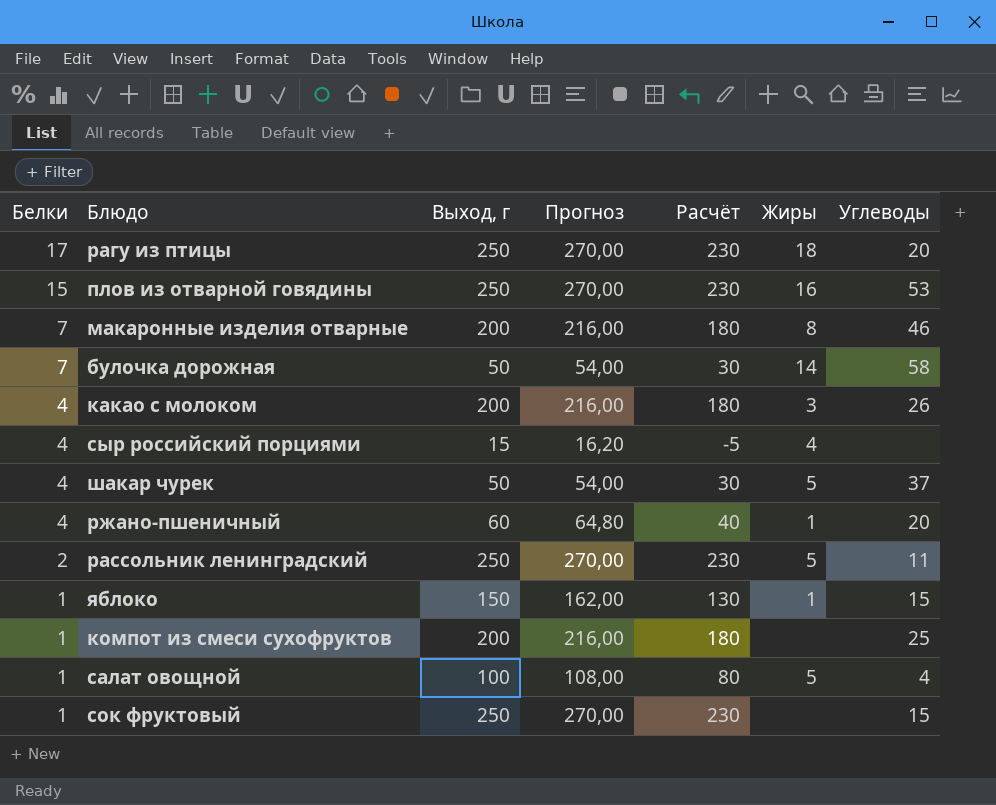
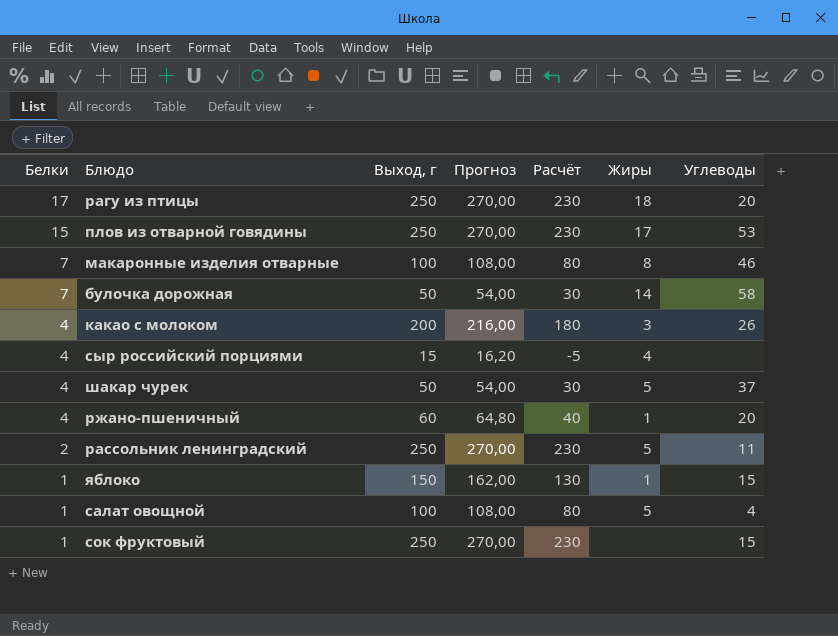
row компот из смеси сухофруктов: 1 | 200 | 216,00 | 180 | none | 25 -> none
плов из отварной говядины | Жиры: 16 -> 17
макаронные изделия отварные | Выход, г: 200 -> 100
макаронные изделия отварные | Прогноз: 216,00 -> 108,00
макаронные изделия отварные | Расчёт: 180 -> 80

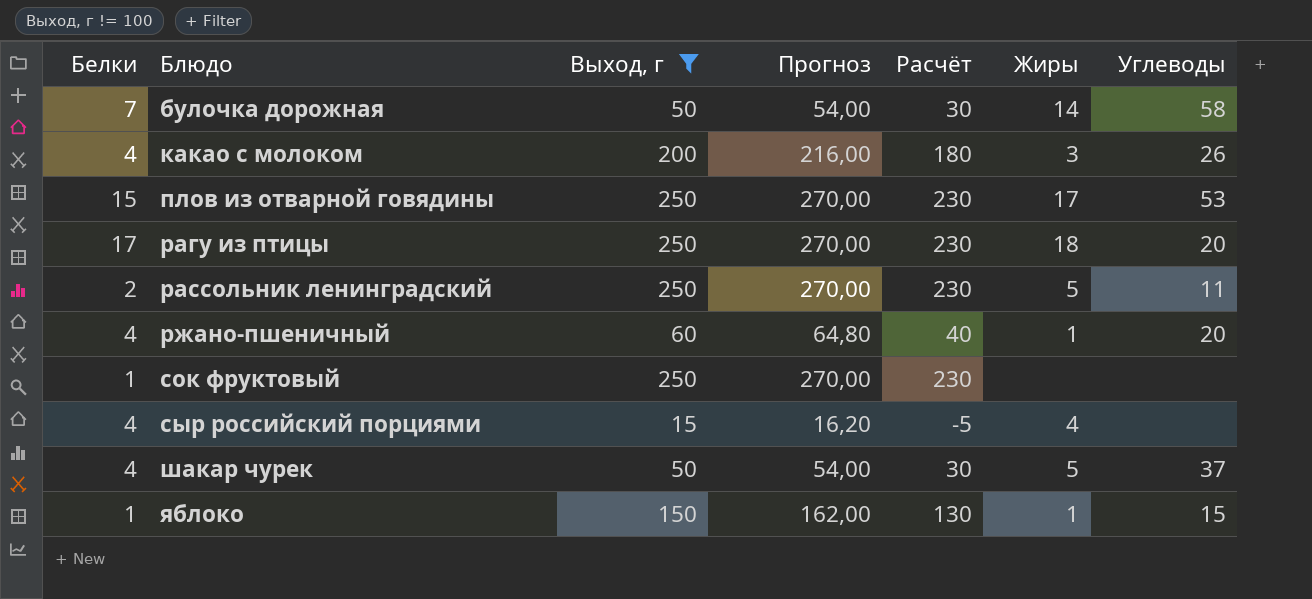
filter: none -> Выход, г != 100
row order: Белки descending -> Блюдо ascending
сок фруктовый | Углеводы: 15 -> none

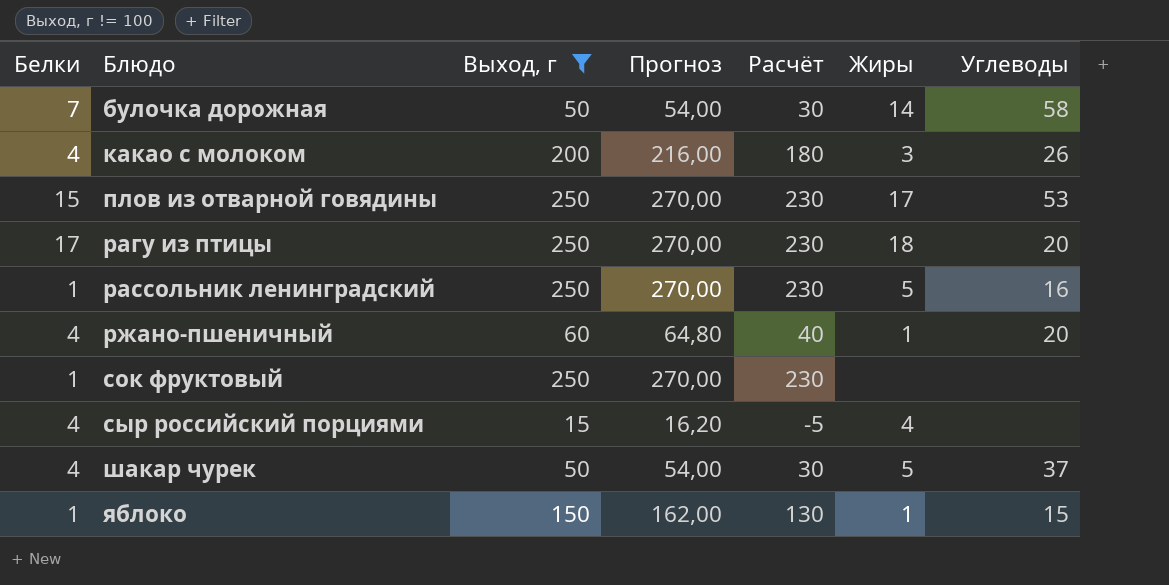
рассольник ленинградский | Белки: 2 -> 1
рассольник ленинградский | Углеводы: 11 -> 16

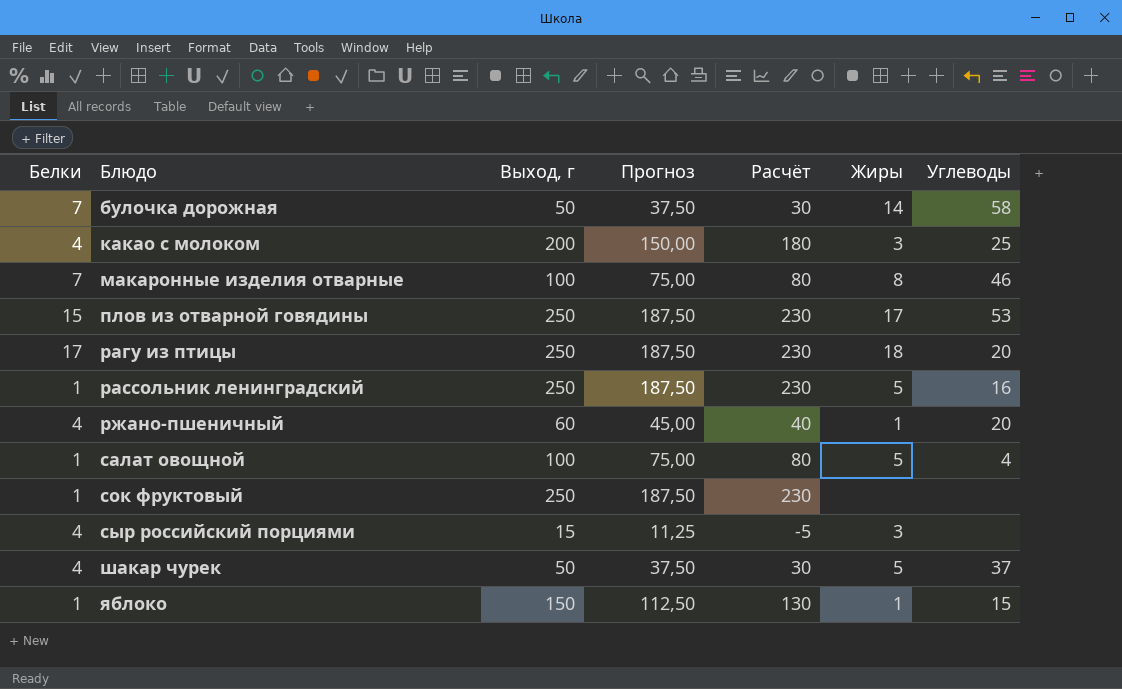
filter: Выход, г != 100 -> none
column Прогноз | formula: [Выход, г] * 1,08 -> [Выход, г] * 0,75
какао с молоком | Углеводы: 26 -> 25
сыр российский порциями | Жиры: 4 -> 3

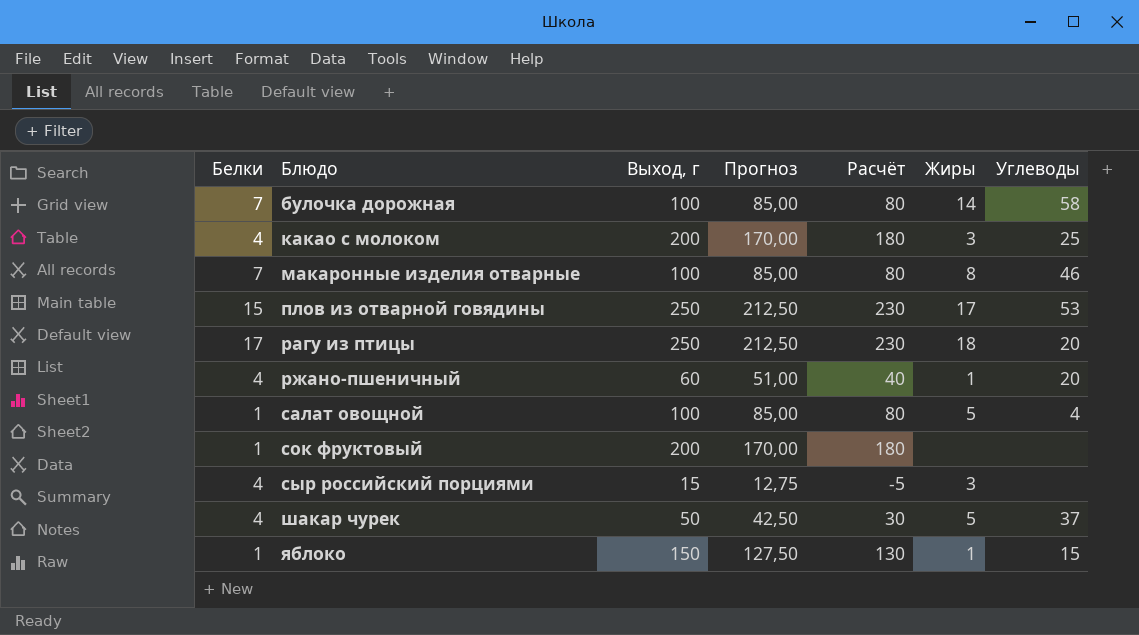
column Прогноз | formula: [Выход, г] * 0,75 -> [Выход, г] * 0,85
row рассольник ленинградский: 1 | 250 | 187,50 | 230 | 5 | 16 -> none
булочка дорожная | Выход, г: 50 -> 100
булочка дорожная | Расчёт: 30 -> 80
сок фруктовый | Выход, г: 250 -> 200
сок фруктовый | Расчёт: 230 -> 180

